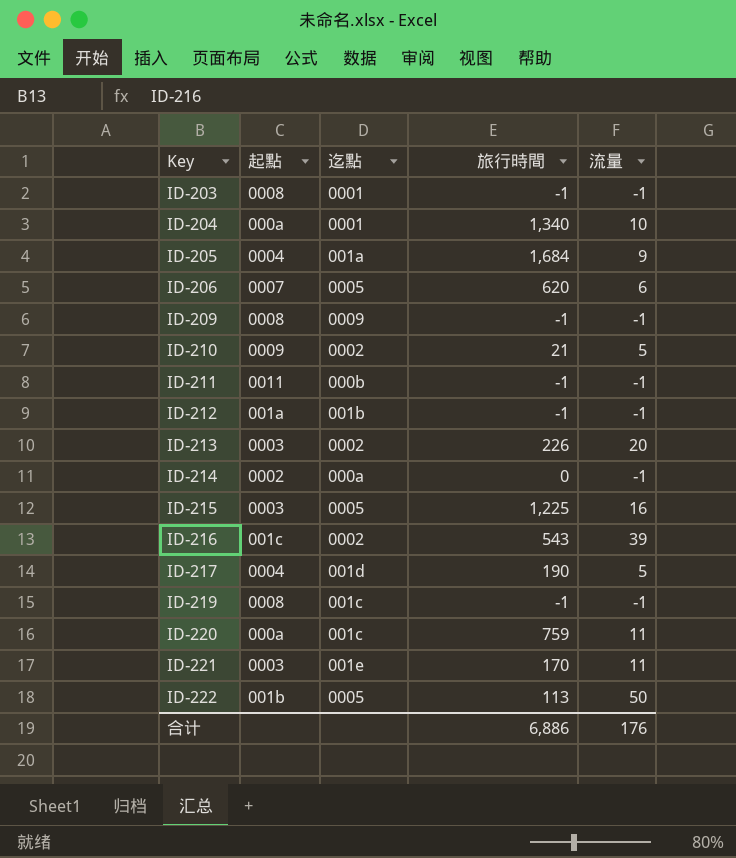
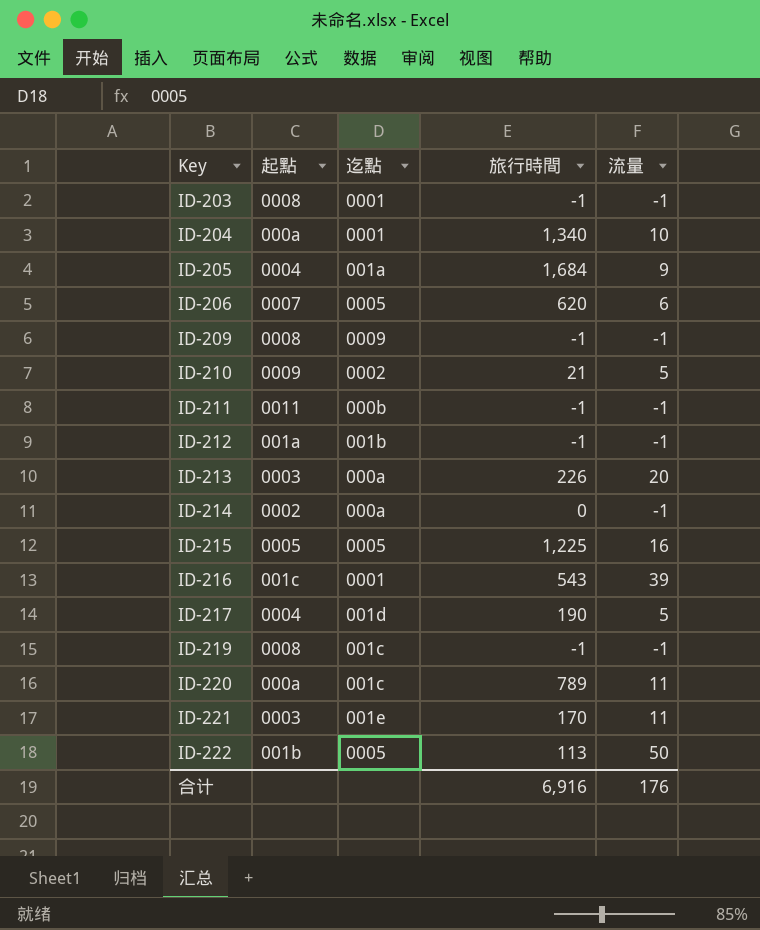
ID-213 | 迄點: 0002 -> 000a
ID-215 | 起點: 0003 -> 0005
ID-216 | 迄點: 0002 -> 0001
ID-220 | 旅行時間: 759 -> 789
合计 | 旅行時間: 6,886 -> 6,916

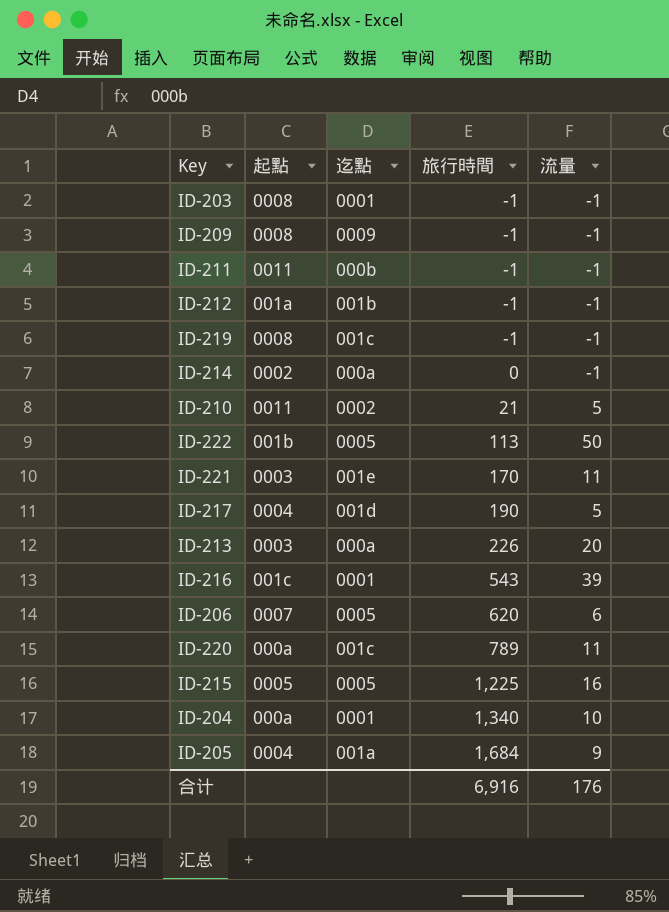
row order: Key ascending -> 旅行時間 ascending
ID-210 | 起點: 0009 -> 0011

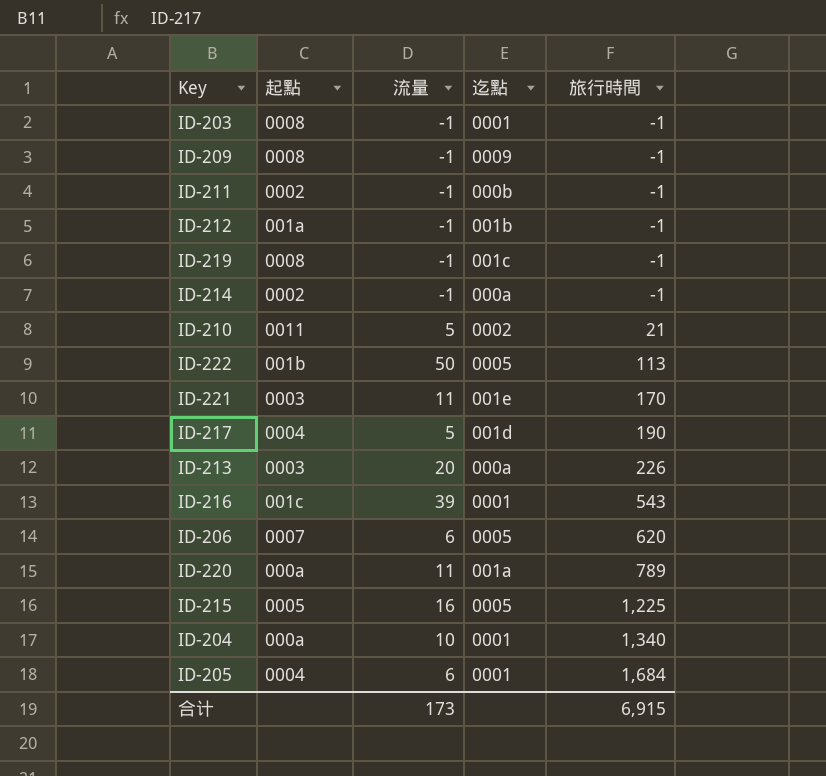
column 流量 | position: 5 -> 3
ID-211 | 起點: 0011 -> 0002
ID-214 | 旅行時間: 0 -> -1
ID-220 | 迄點: 001c -> 001a
ID-205 | 流量: 9 -> 6
ID-205 | 迄點: 001a -> 0001
合计 | 流量: 176 -> 173
合计 | 旅行時間: 6,916 -> 6,915

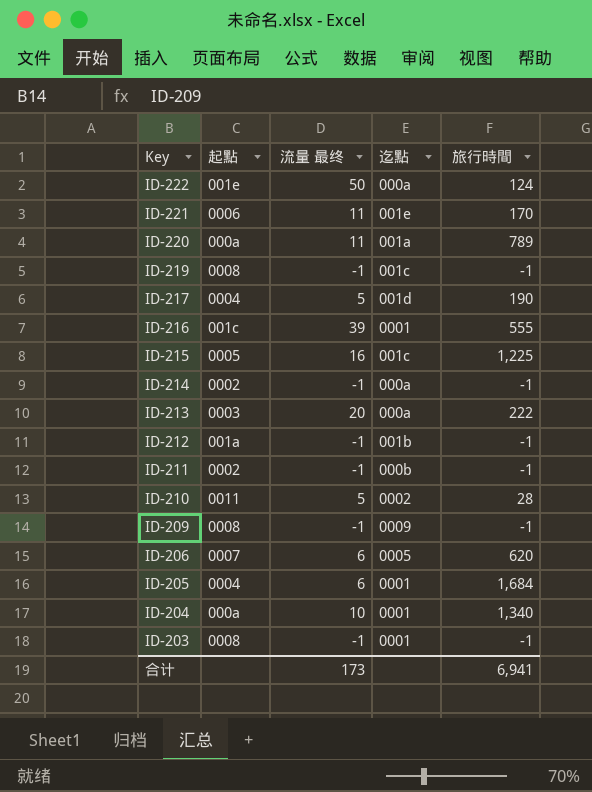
row order: 旅行時間 ascending -> Key descending
column name: 流量 -> 流量 最终
ID-222 | 起點: 001b -> 001e
ID-222 | 迄點: 0005 -> 000a
ID-222 | 旅行時間: 113 -> 124
ID-221 | 起點: 0003 -> 0006
ID-216 | 旅行時間: 543 -> 555
ID-215 | 迄點: 0005 -> 001c
ID-213 | 旅行時間: 226 -> 222
ID-210 | 旅行時間: 21 -> 28
合计 | 旅行時間: 6,915 -> 6,941

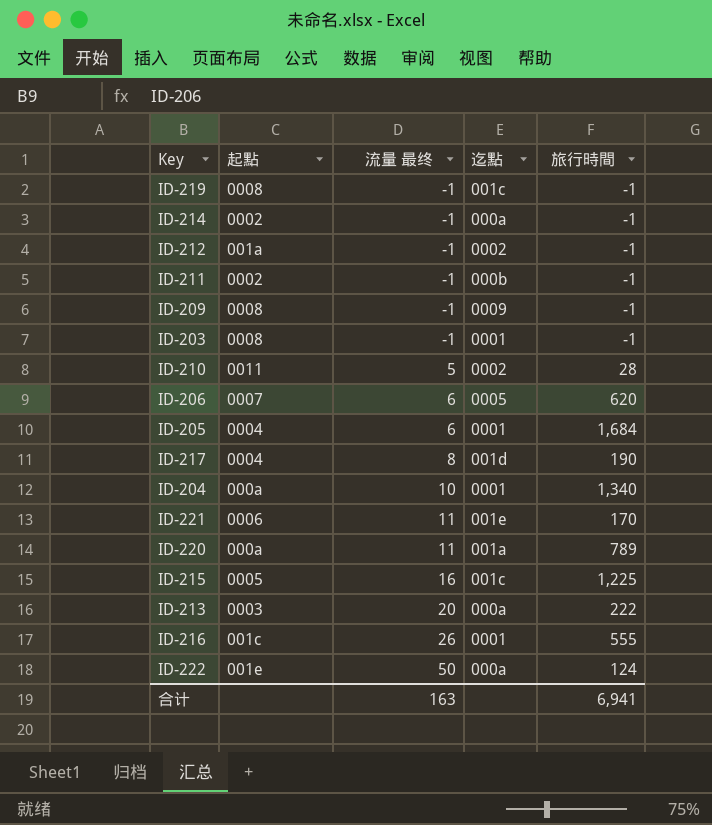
row order: Key descending -> 流量 最终 ascending
ID-212 | 迄點: 001b -> 0002
ID-217 | 流量 最终: 5 -> 8
ID-216 | 流量 最终: 39 -> 26
合计 | 流量 最终: 173 -> 163

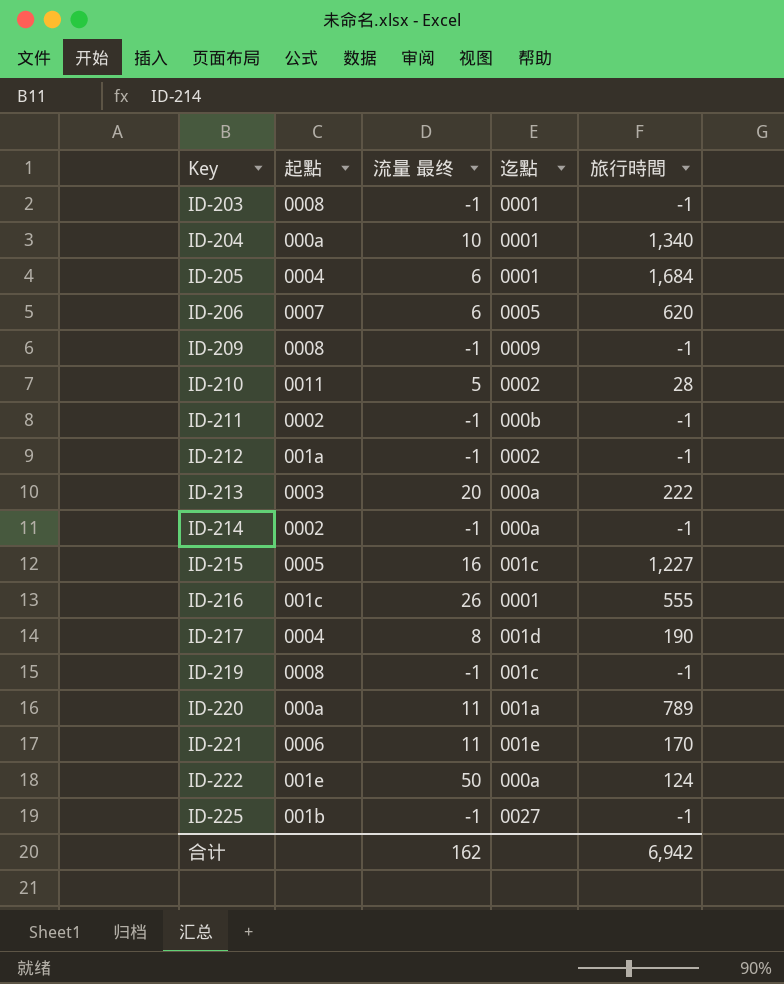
row order: 流量 最终 ascending -> Key ascending
ID-215 | 旅行時間: 1,225 -> 1,227
row ID-225: none -> 001b | -1 | 0027 | -1
合计 | 流量 最终: 163 -> 162
合计 | 旅行時間: 6,941 -> 6,942

